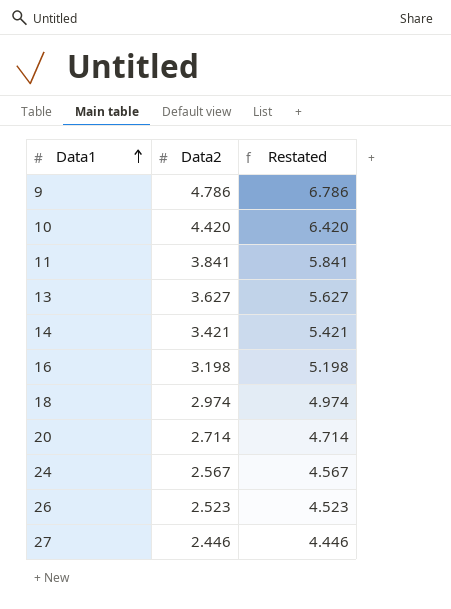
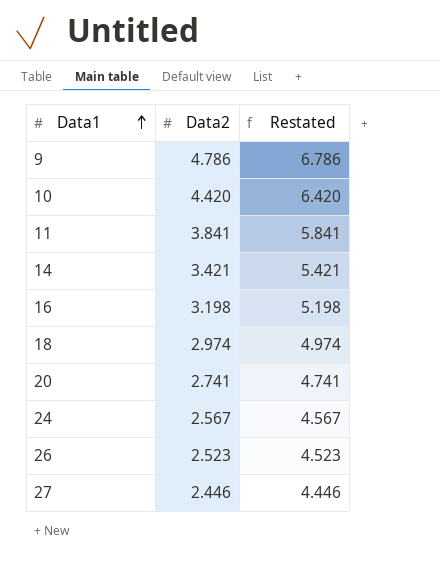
row 13: 3.627 | 5.627 -> none
20 | Data2: 2.714 -> 2.741
20 | Restated: 4.714 -> 4.741

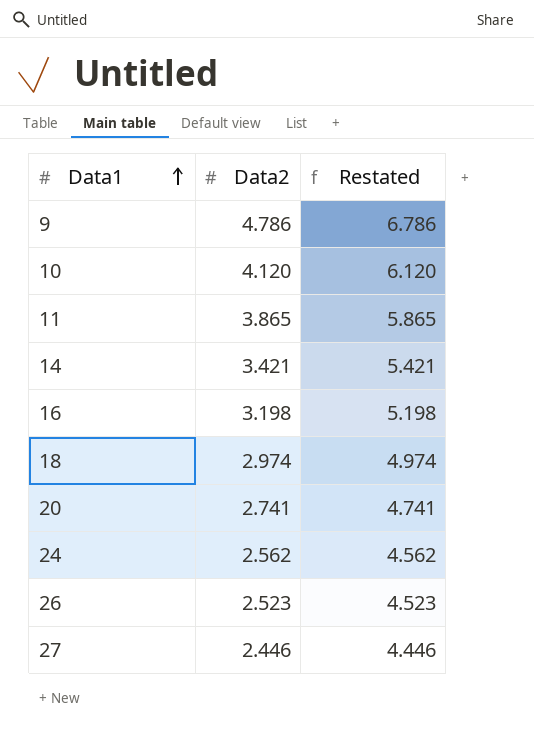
10 | Data2: 4.420 -> 4.120
10 | Restated: 6.420 -> 6.120
11 | Data2: 3.841 -> 3.865
11 | Restated: 5.841 -> 5.865
24 | Data2: 2.567 -> 2.562
24 | Restated: 4.567 -> 4.562

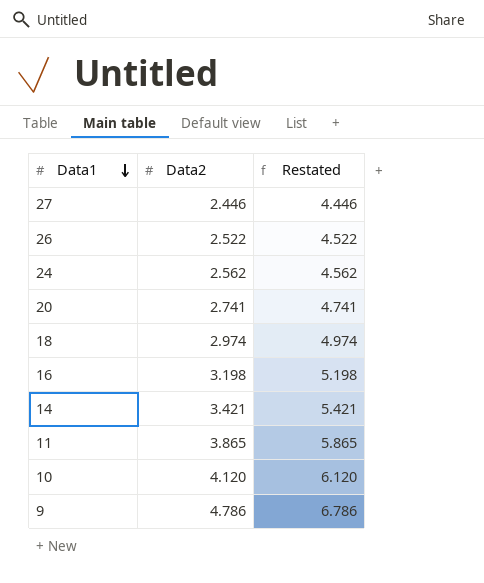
row order: Data1 ascending -> Data1 descending
26 | Data2: 2.523 -> 2.522
26 | Restated: 4.523 -> 4.522

